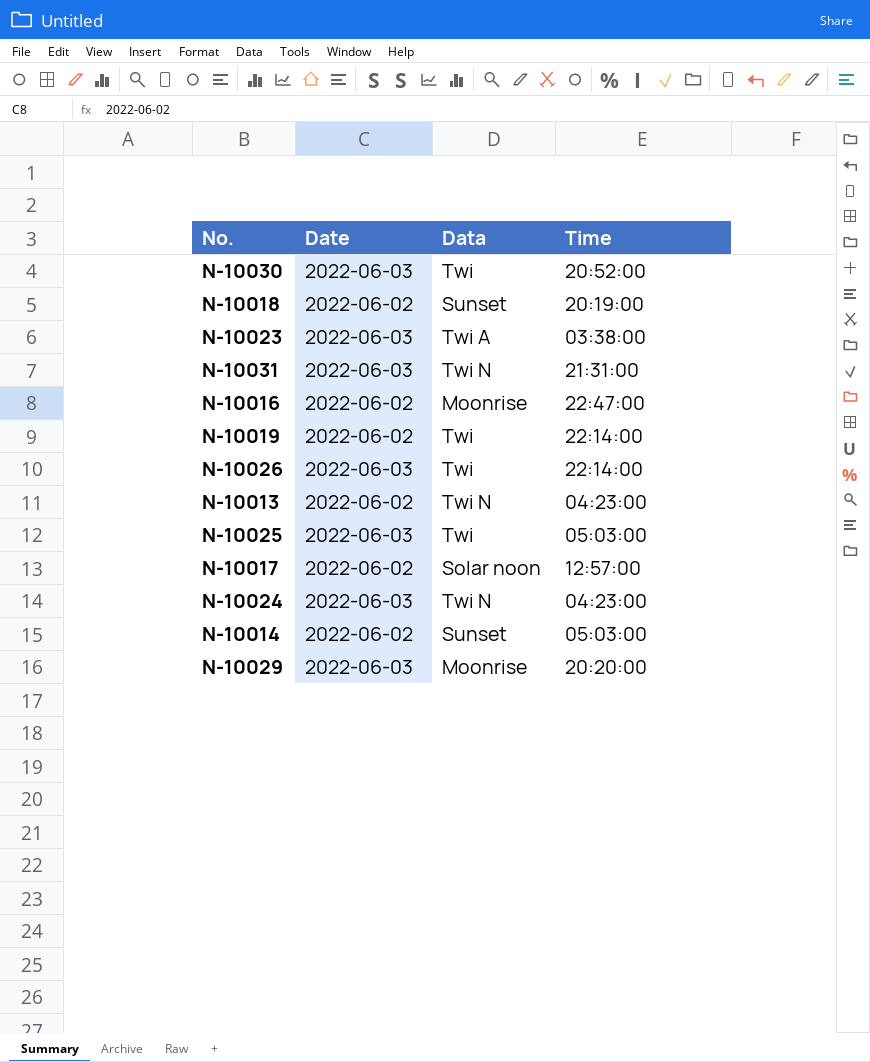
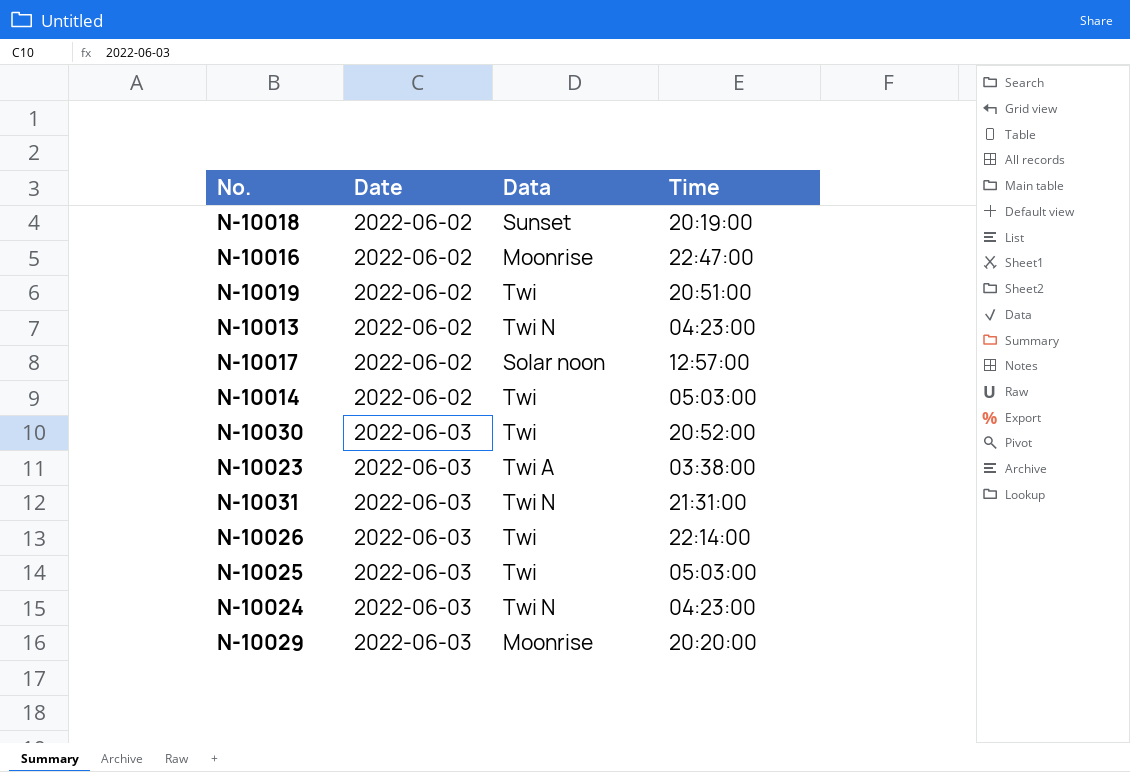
row order: none -> Date ascending
N-10019 | Time: 22:14:00 -> 20:51:00
N-10014 | Data: Sunset -> Twi

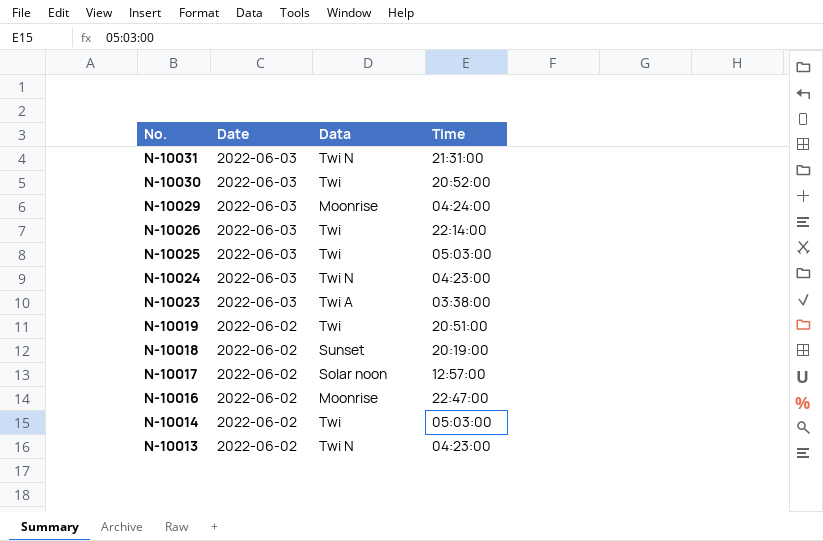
row order: Date ascending -> No. descending
N-10029 | Time: 20:20:00 -> 04:24:00

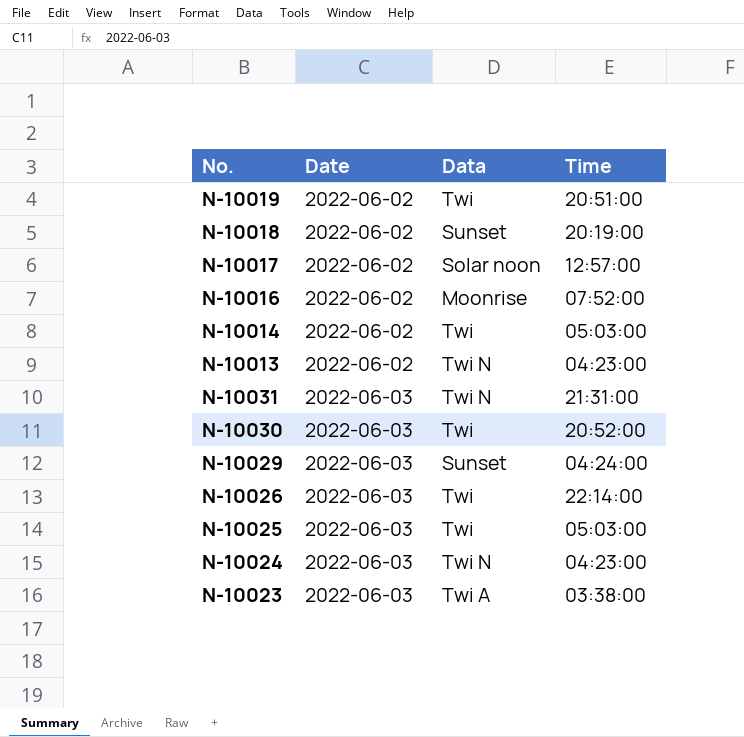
row order: No. descending -> Date ascending
N-10016 | Time: 22:47:00 -> 07:52:00
N-10029 | Data: Moonrise -> Sunset

